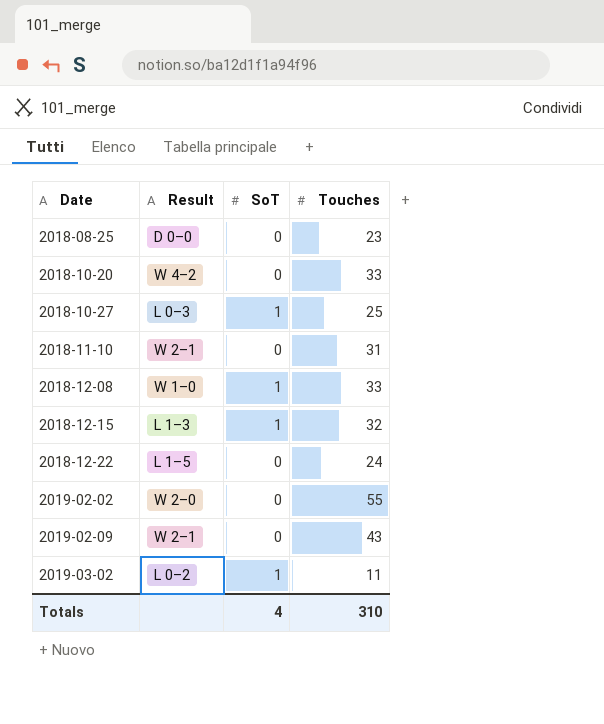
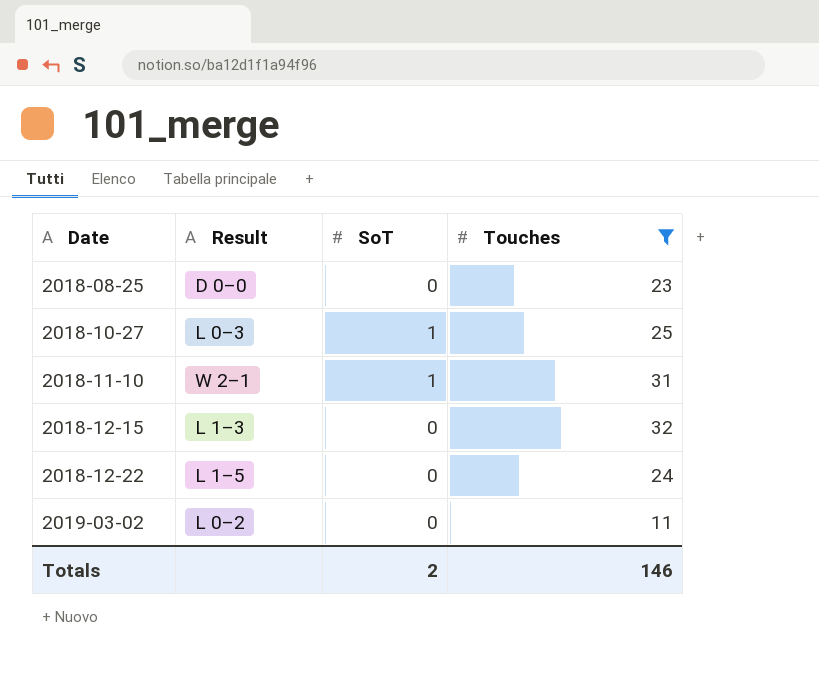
filter: none -> Touches <= 32
2018-11-10 | SoT: 0 -> 1
2018-12-15 | SoT: 1 -> 0
2019-03-02 | SoT: 1 -> 0
Totals | SoT: 4 -> 2
Totals | Touches: 310 -> 146

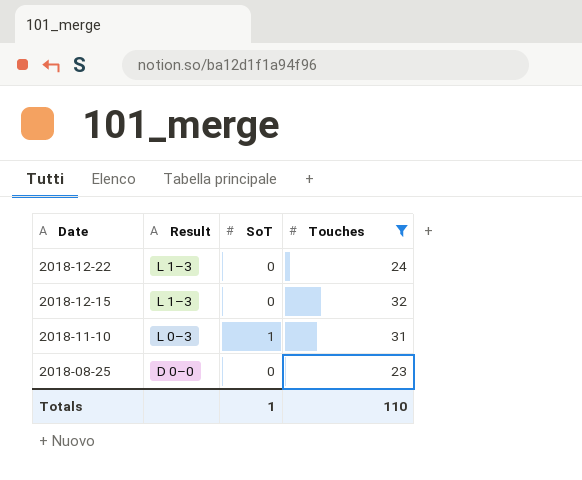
row order: Date ascending -> Date descending
row 2018-10-27: L 0–3 | 1 | 25 -> none
row 2019-03-02: L 0–2 | 0 | 11 -> none
2018-12-22 | Result: L 1–5 -> L 1–3
2018-11-10 | Result: W 2–1 -> L 0–3
Totals | SoT: 2 -> 1
Totals | Touches: 146 -> 110

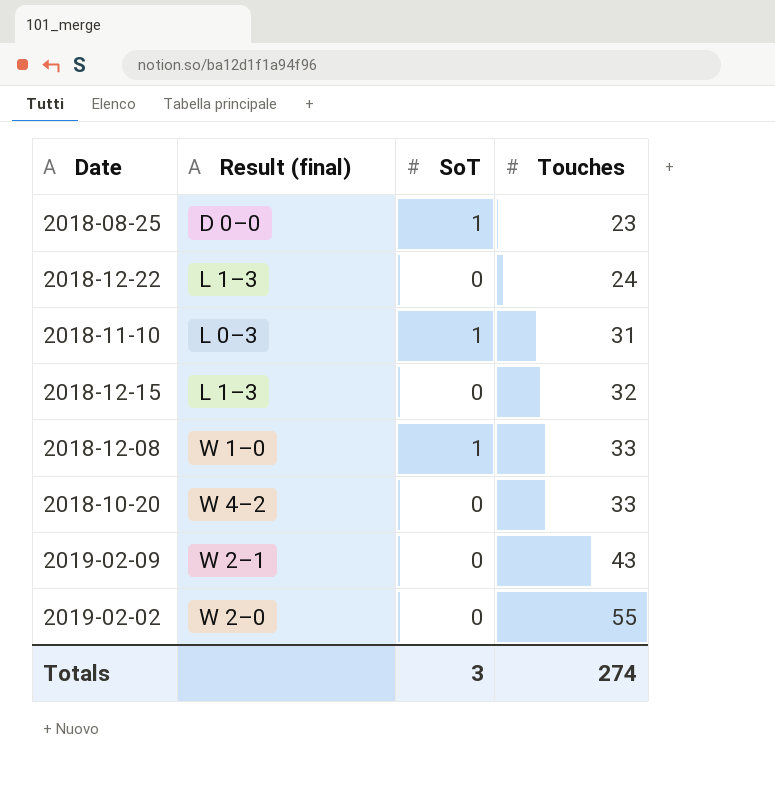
filter: Touches <= 32 -> none
row order: Date descending -> Touches ascending
column name: Result -> Result (final)
2018-08-25 | SoT: 0 -> 1
Totals | SoT: 1 -> 3
Totals | Touches: 110 -> 274

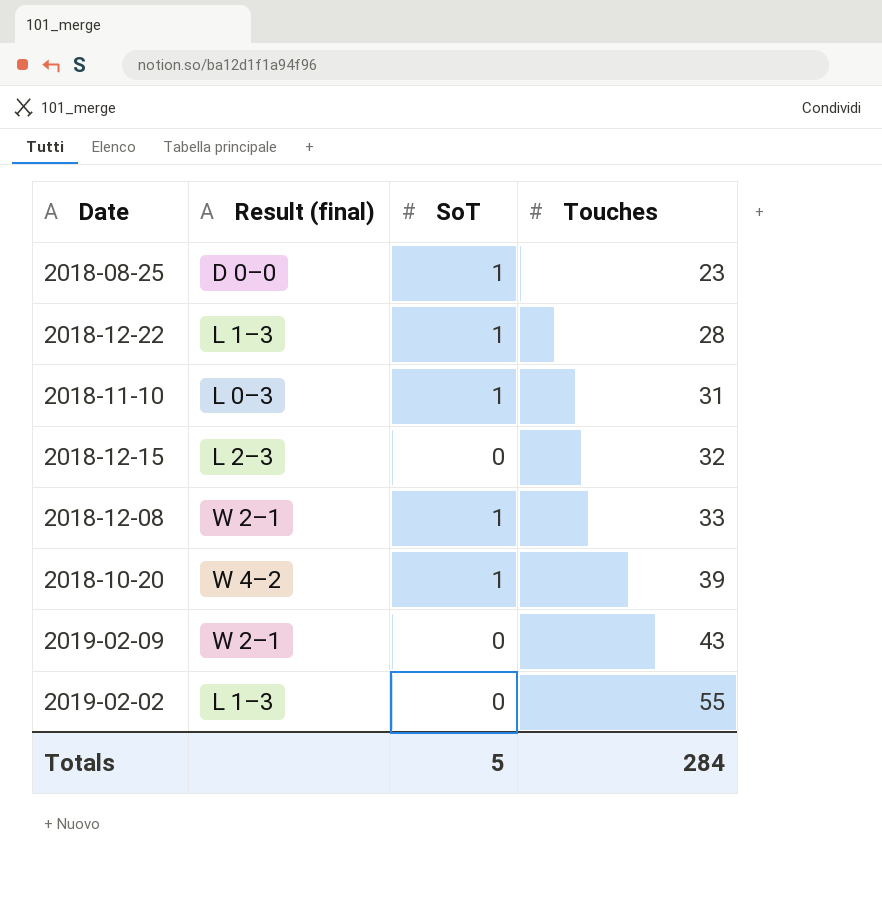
2018-12-22 | SoT: 0 -> 1
2018-12-22 | Touches: 24 -> 28
2018-12-15 | Result (final): L 1–3 -> L 2–3
2018-12-08 | Result (final): W 1–0 -> W 2–1
2018-10-20 | SoT: 0 -> 1
2018-10-20 | Touches: 33 -> 39
2019-02-02 | Result (final): W 2–0 -> L 1–3
Totals | SoT: 3 -> 5
Totals | Touches: 274 -> 284

